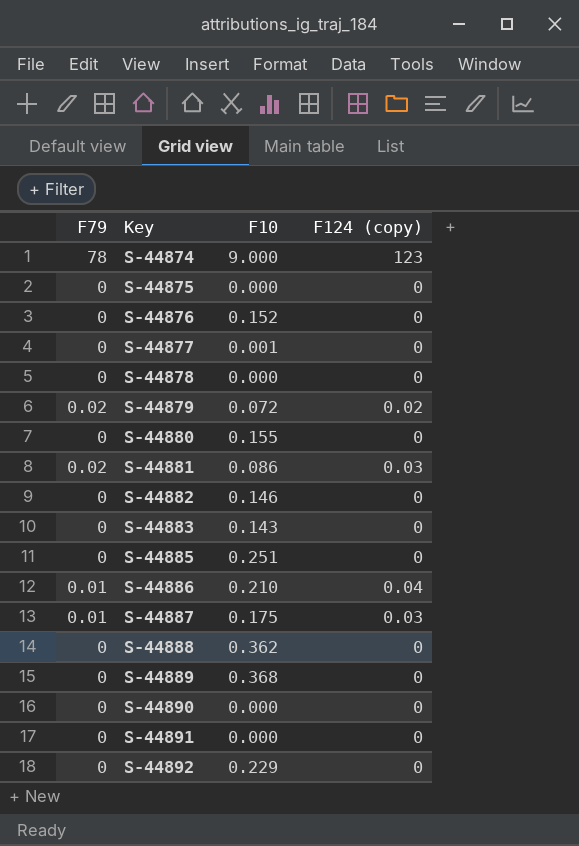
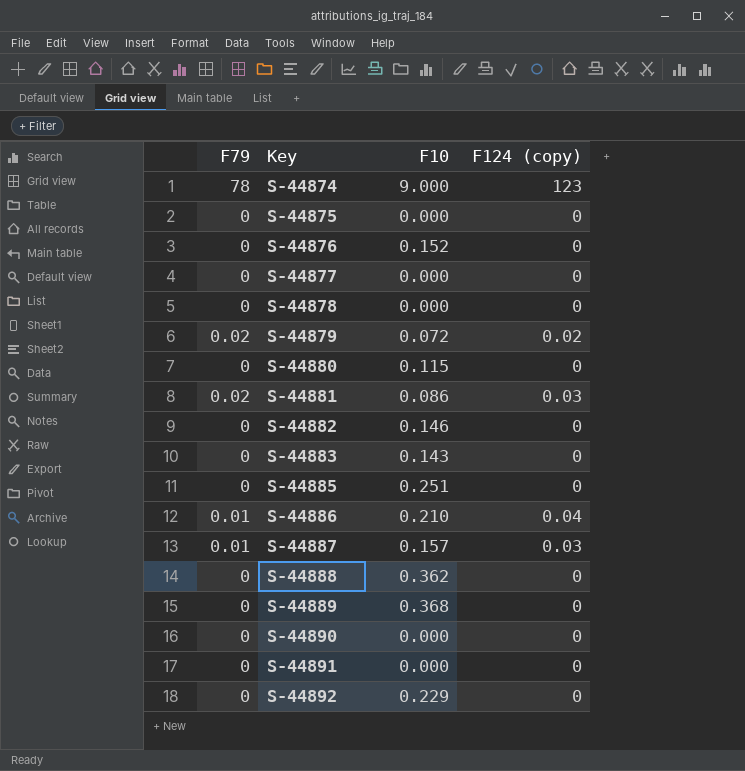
S-44877 | F10: 0.001 -> 0.000
S-44880 | F10: 0.155 -> 0.115
S-44887 | F10: 0.175 -> 0.157

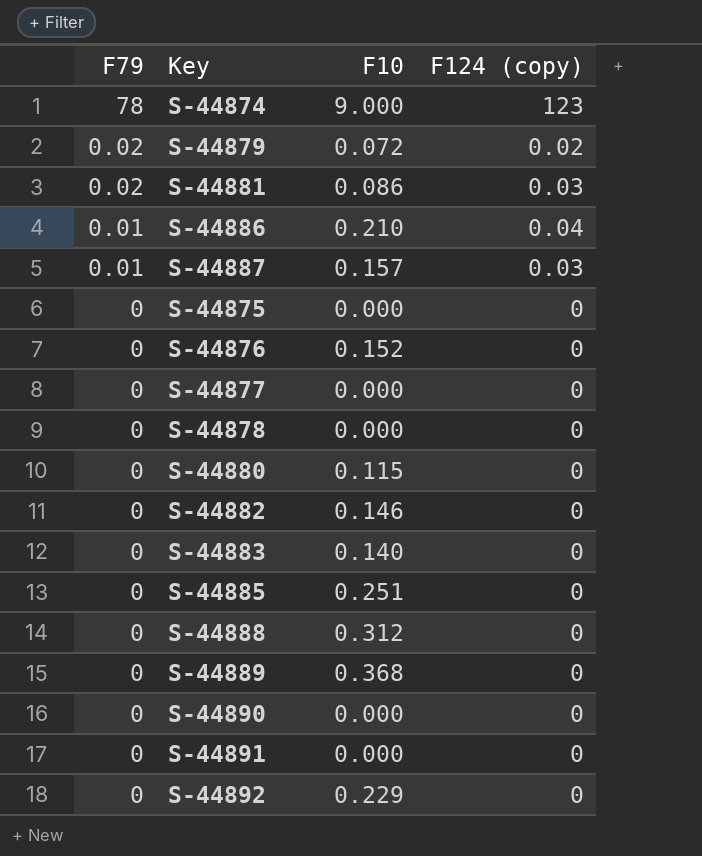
row order: Key ascending -> F79 descending
S-44883 | F10: 0.143 -> 0.140
S-44888 | F10: 0.362 -> 0.312

